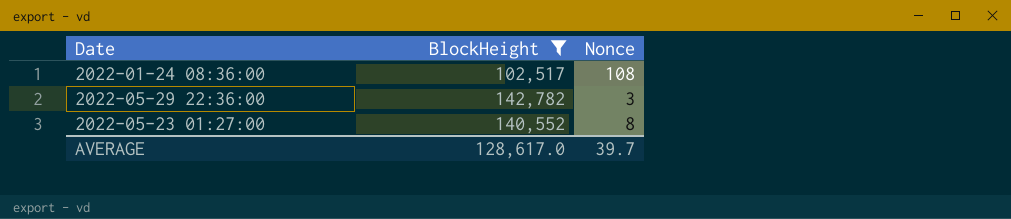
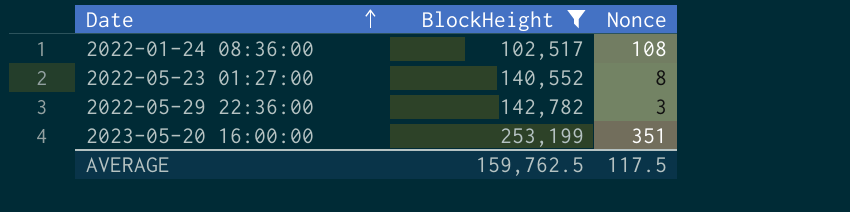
row order: none -> Date ascending
row 2023-05-20 16:00:00: none -> 253,199 | 351
AVERAGE | BlockHeight: 128,617.0 -> 159,762.5
AVERAGE | Nonce: 39.7 -> 117.5

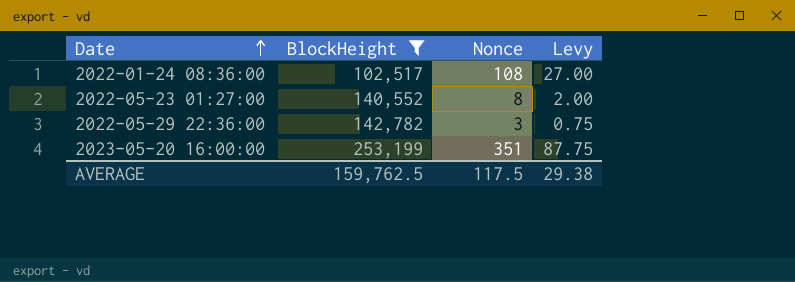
column Levy | formula: none -> [Nonce] * 0.25

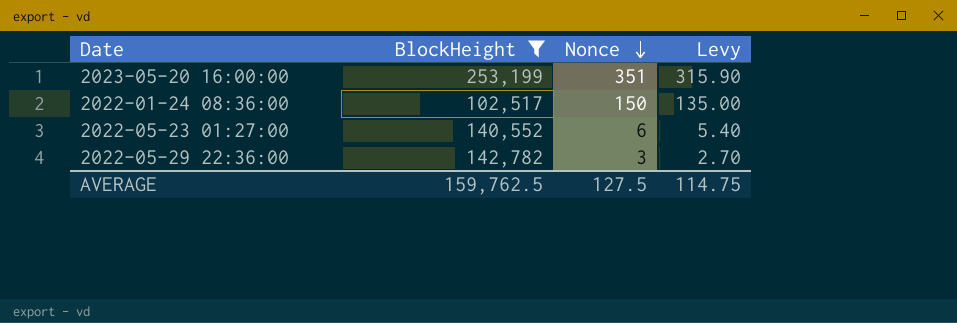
row order: Date ascending -> Nonce descending
column Levy | formula: [Nonce] * 0.25 -> [Nonce] * 0.9
2022-01-24 08:36:00 | Nonce: 108 -> 150
2022-05-23 01:27:00 | Nonce: 8 -> 6
AVERAGE | Nonce: 117.5 -> 127.5
AVERAGE | Levy: 29.38 -> 114.75

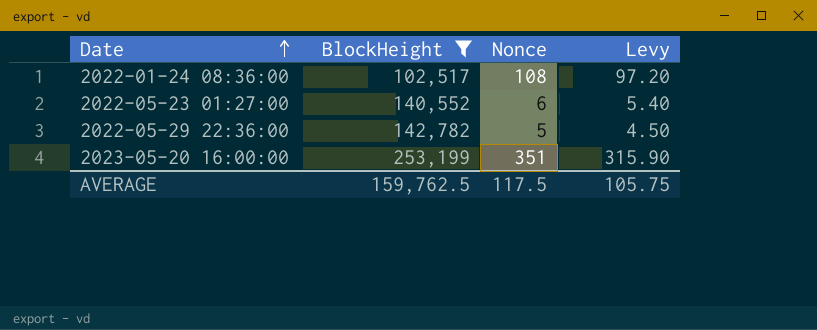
row order: Nonce descending -> Date ascending
2022-01-24 08:36:00 | Nonce: 150 -> 108
2022-01-24 08:36:00 | Levy: 135.00 -> 97.20
2022-05-29 22:36:00 | Nonce: 3 -> 5
2022-05-29 22:36:00 | Levy: 2.70 -> 4.50
AVERAGE | Nonce: 127.5 -> 117.5
AVERAGE | Levy: 114.75 -> 105.75

